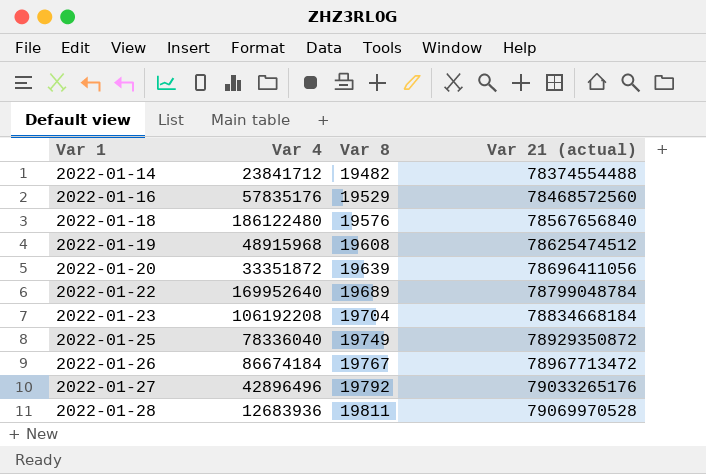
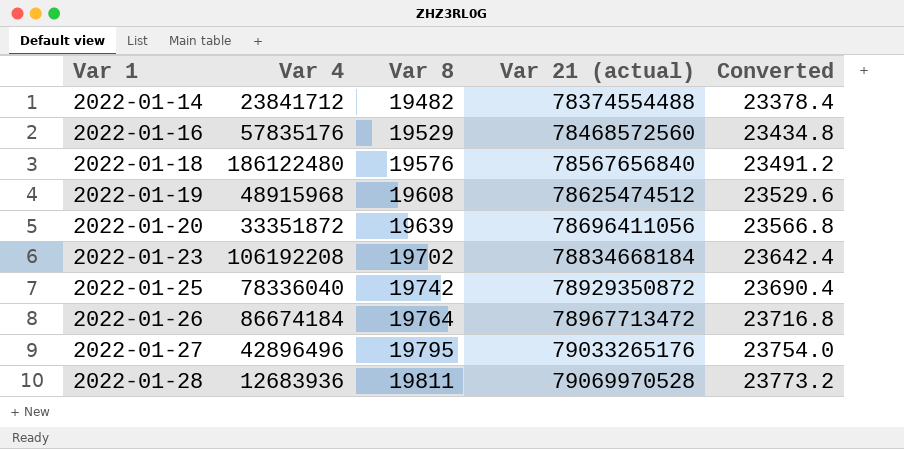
column Converted | formula: none -> [Var 8] * 1.2
row 2022-01-22: 169952640 | 19689 | 78799048784 -> none
2022-01-23 | Var 8: 19704 -> 19702
2022-01-25 | Var 8: 19749 -> 19742
2022-01-26 | Var 8: 19767 -> 19764
2022-01-27 | Var 8: 19792 -> 19795

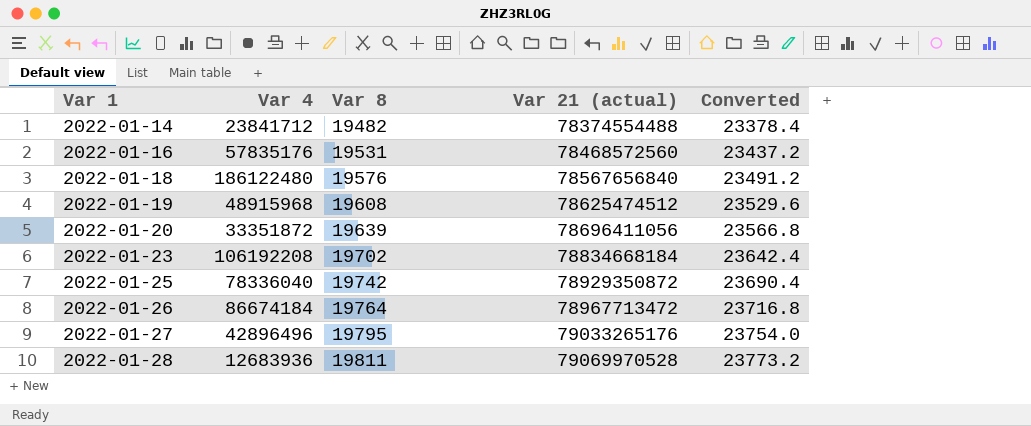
2022-01-16 | Var 8: 19529 -> 19531
2022-01-16 | Converted: 23434.8 -> 23437.2

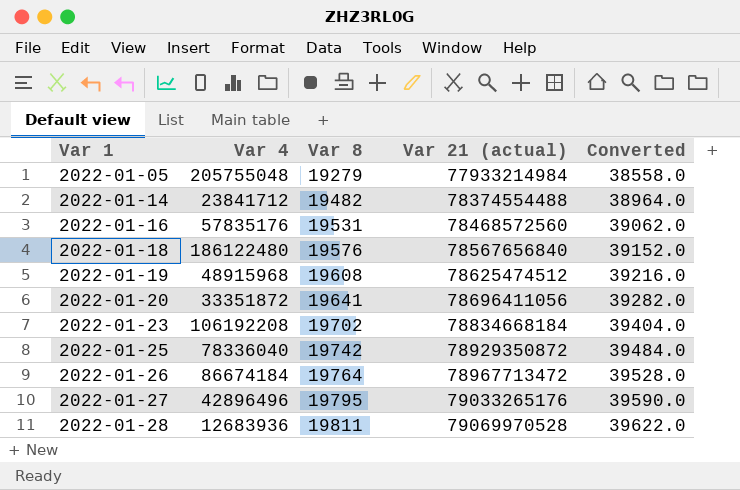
column Converted | formula: [Var 8] * 1.2 -> [Var 8] * 2
row 2022-01-05: none -> 205755048 | 19279 | 77933214984 | 38558.0
2022-01-20 | Var 8: 19639 -> 19641

